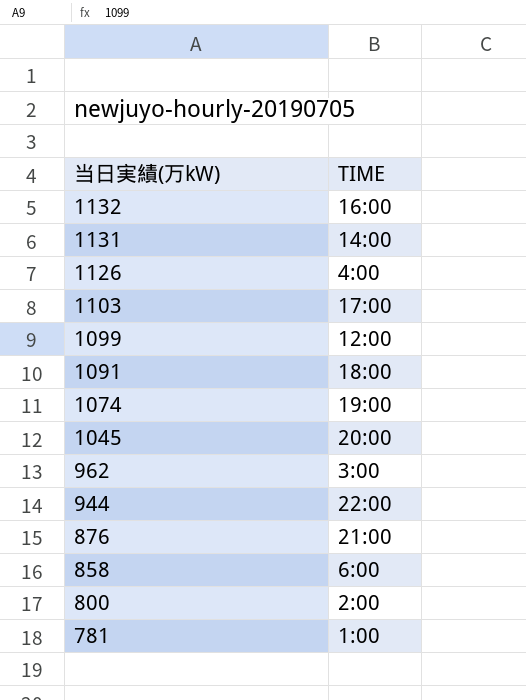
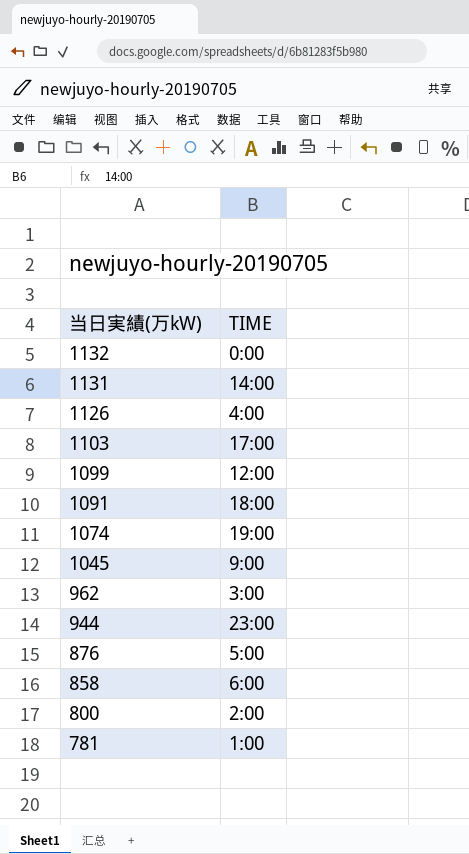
1132 | TIME: 16:00 -> 0:00
1045 | TIME: 20:00 -> 9:00
944 | TIME: 22:00 -> 23:00
876 | TIME: 21:00 -> 5:00

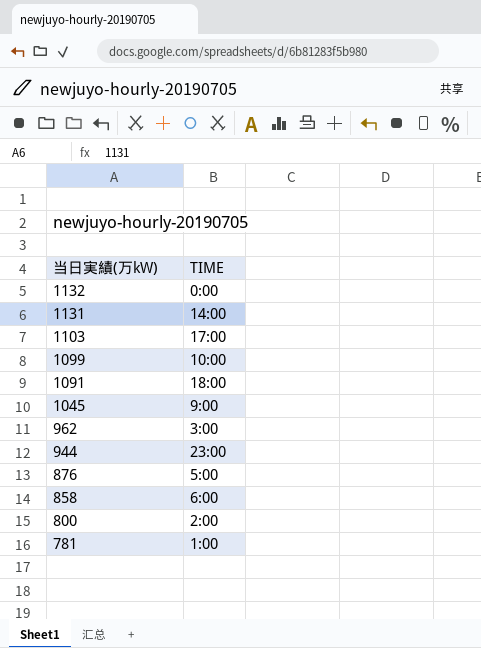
row 1126: 4:00 -> none
row 1074: 19:00 -> none
1099 | TIME: 12:00 -> 10:00

